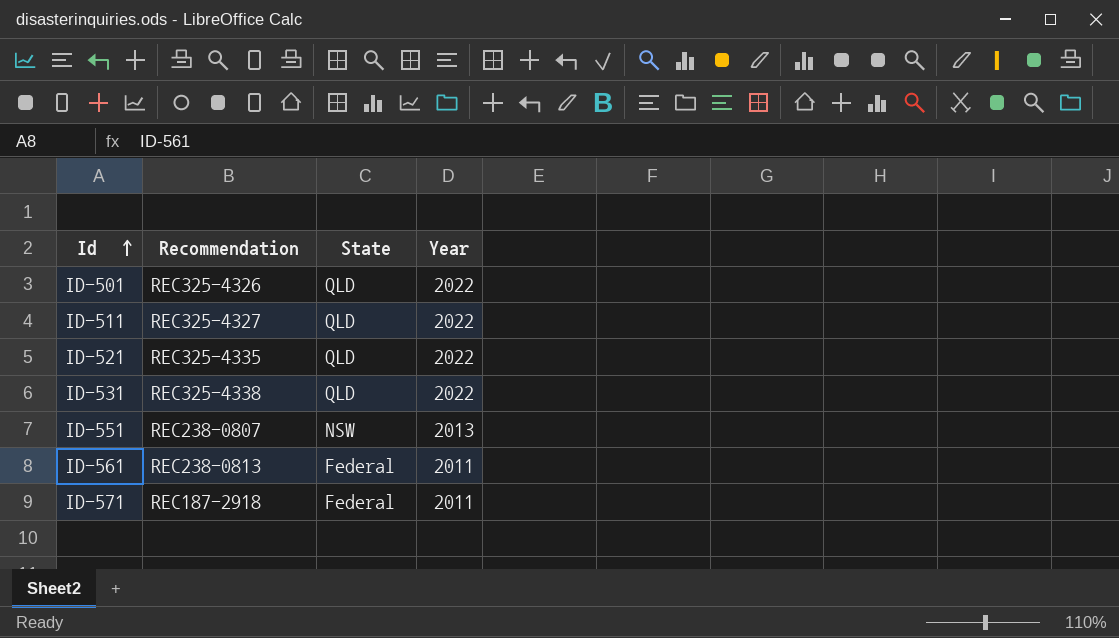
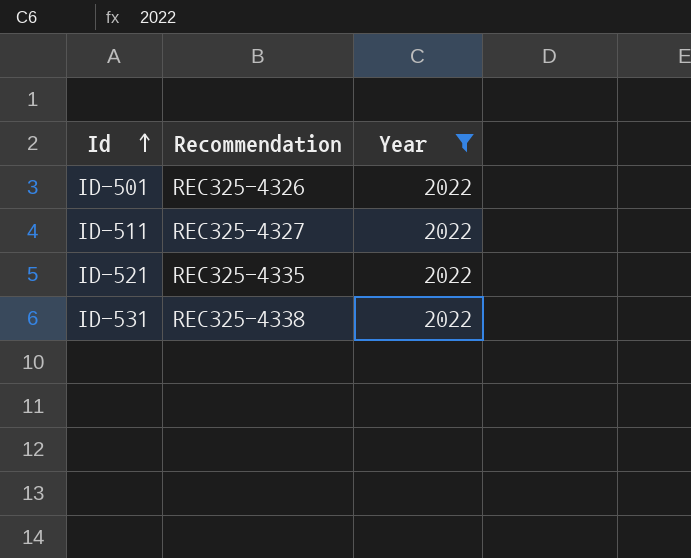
filter: none -> Year = 2022
column State | position: 3 -> none

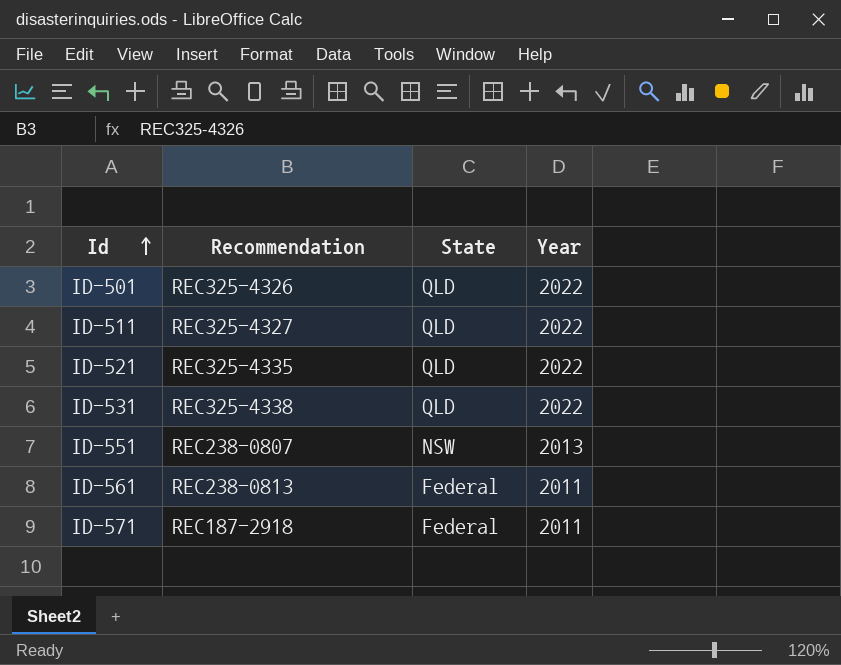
filter: Year = 2022 -> none
column State | position: none -> 3

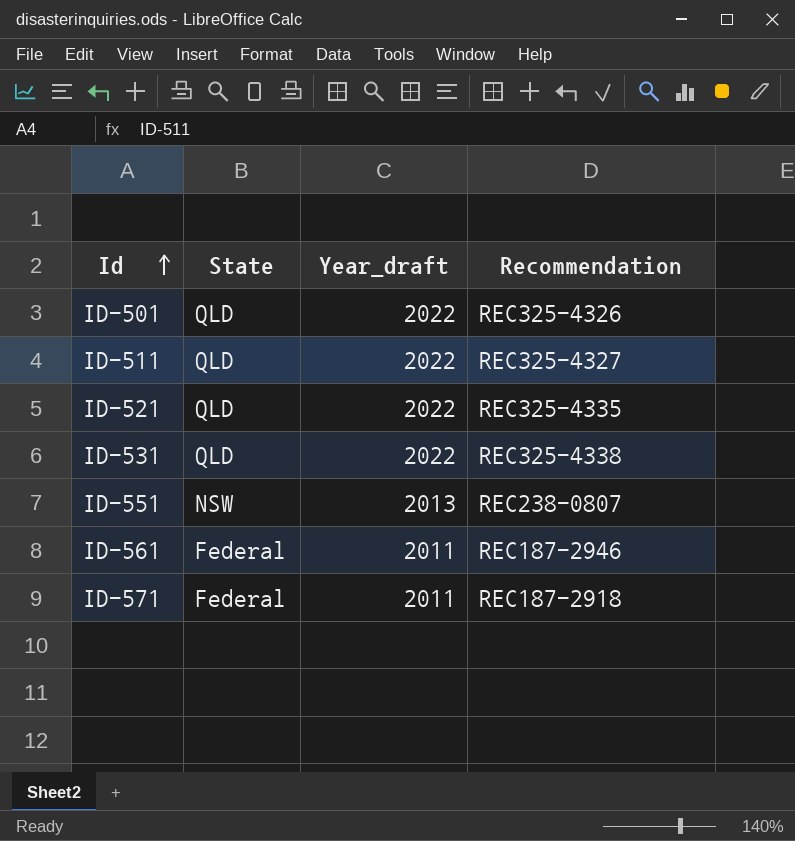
column name: Year -> Year_draft
column Recommendation | position: 2 -> 4
ID-561 | Recommendation: REC238-0813 -> REC187-2946

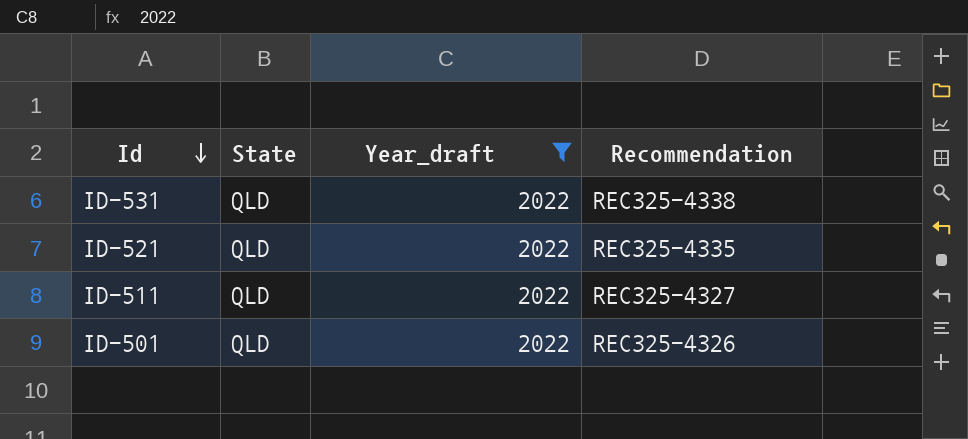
filter: none -> Year_draft = 2022
row order: Id ascending -> Id descending

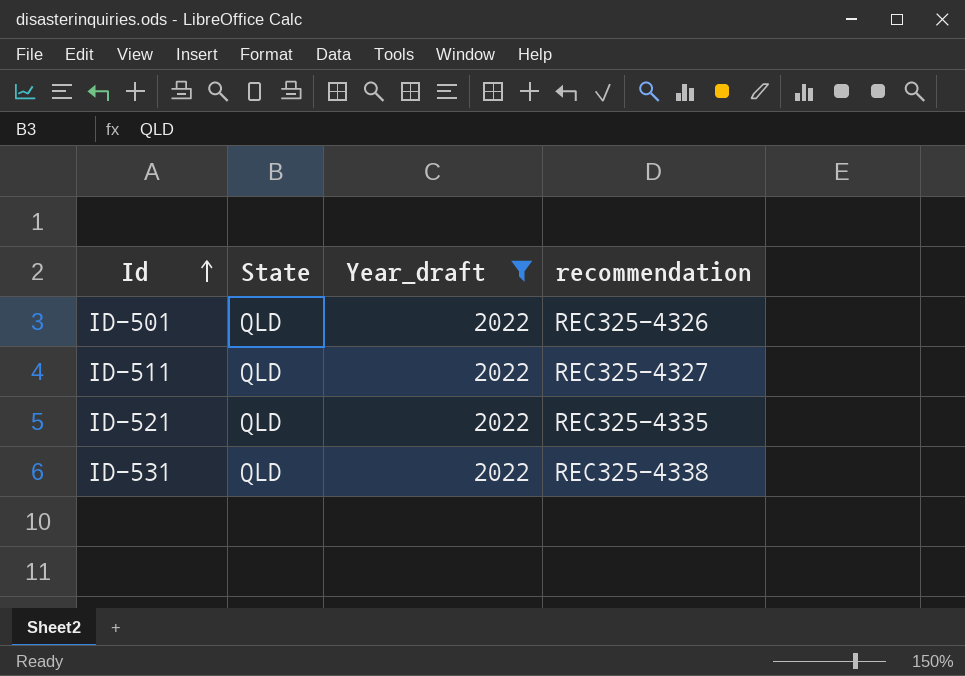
row order: Id descending -> Id ascending
column name: Recommendation -> recommendation

